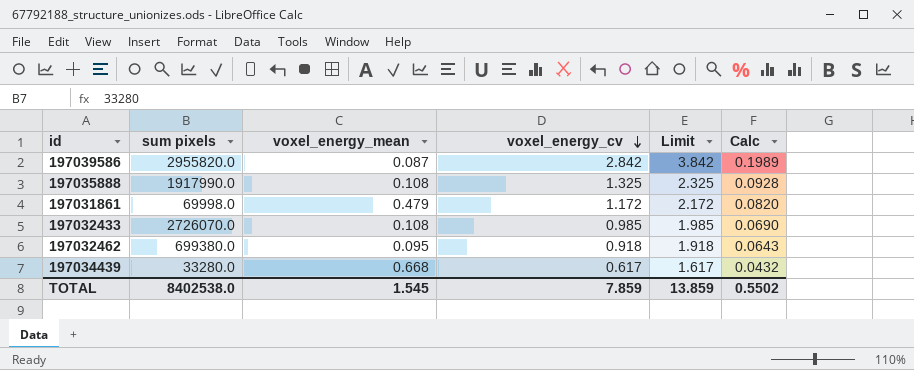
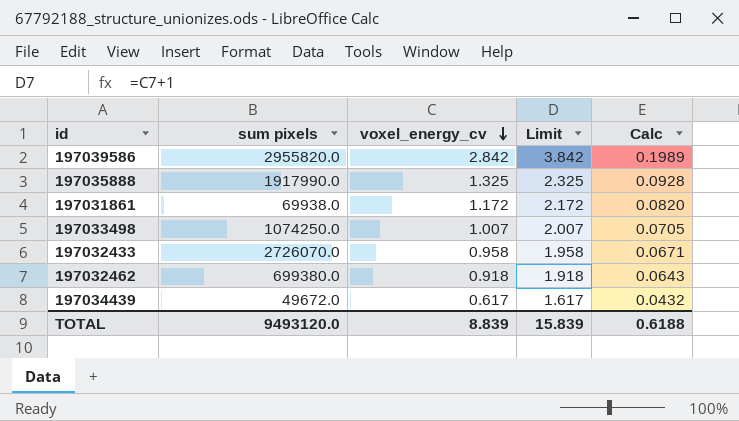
column voxel_energy_mean | position: 3 -> none
197031861 | sum pixels: 69998.0 -> 69938.0
row 197033498: none -> 1074250.0 | 1.007 | 2.007 | 0.0705
197032433 | voxel_energy_cv: 0.985 -> 0.958
197032433 | Limit: 1.985 -> 1.958
197032433 | Calc: 0.0690 -> 0.0671
197034439 | sum pixels: 33280.0 -> 49672.0
TOTAL | sum pixels: 8402538.0 -> 9493120.0
TOTAL | voxel_energy_cv: 7.859 -> 8.839
TOTAL | Limit: 13.859 -> 15.839
TOTAL | Calc: 0.5502 -> 0.6188

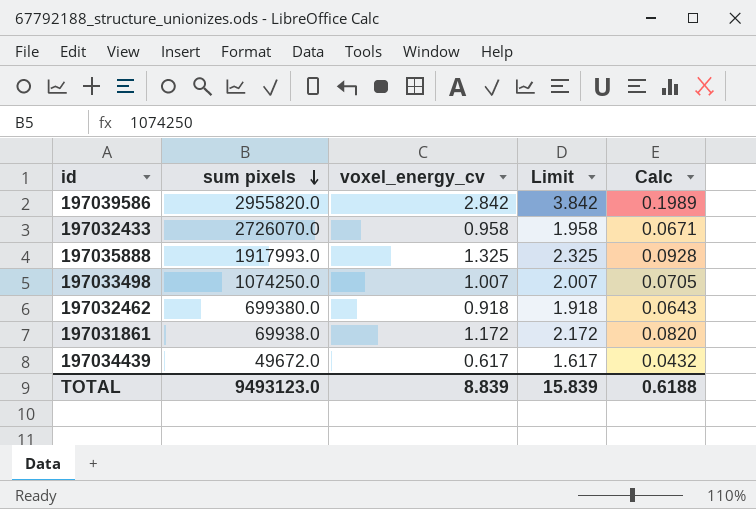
row order: voxel_energy_cv descending -> sum pixels descending
197035888 | sum pixels: 1917990.0 -> 1917993.0
TOTAL | sum pixels: 9493120.0 -> 9493123.0

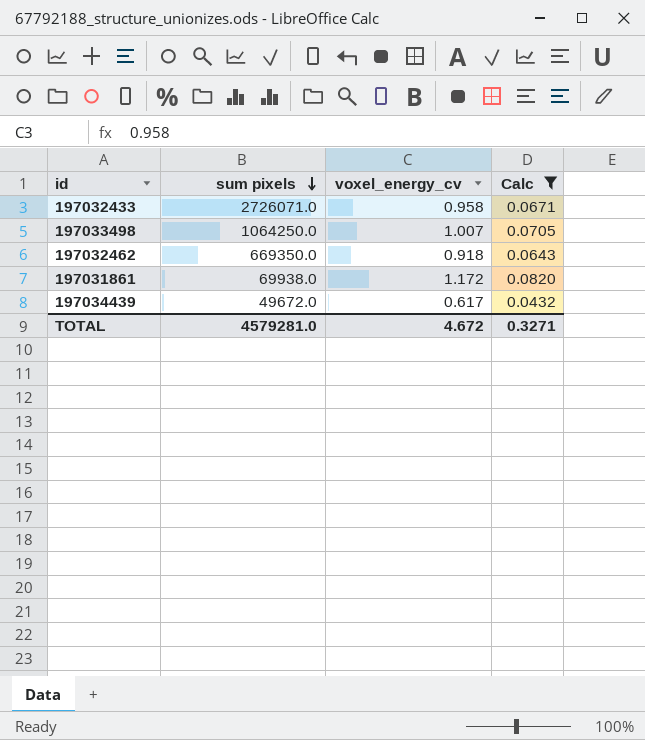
filter: none -> Calc <= 0.0820
column Limit | formula: [voxel_energy_cv] + 1 -> none
197032433 | sum pixels: 2726070.0 -> 2726071.0
197033498 | sum pixels: 1074250.0 -> 1064250.0
197032462 | sum pixels: 699380.0 -> 669350.0
TOTAL | sum pixels: 9493123.0 -> 4579281.0
TOTAL | voxel_energy_cv: 8.839 -> 4.672
TOTAL | Calc: 0.6188 -> 0.3271

